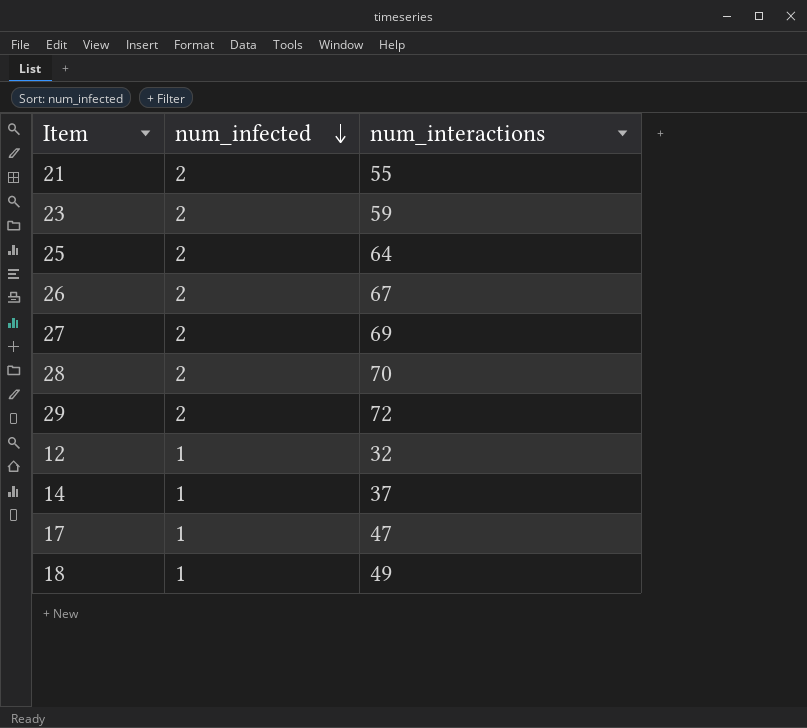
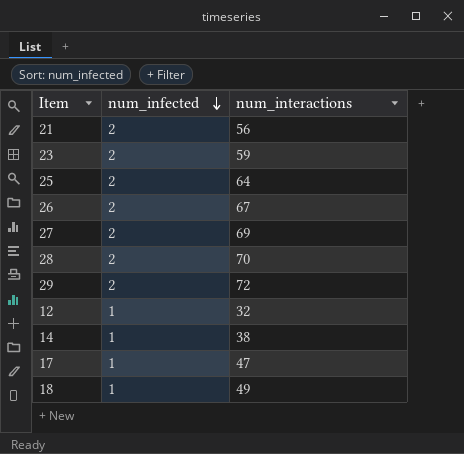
21 | num_interactions: 55 -> 56
14 | num_interactions: 37 -> 38

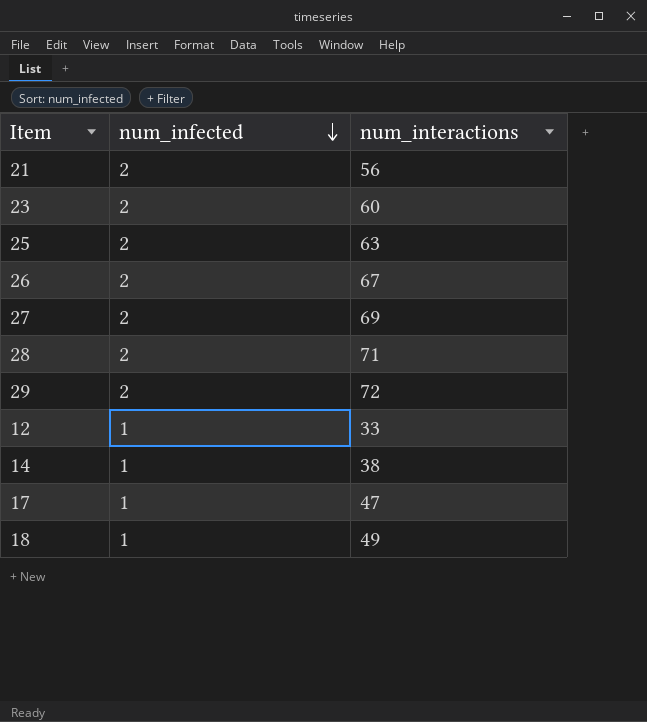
23 | num_interactions: 59 -> 60
25 | num_interactions: 64 -> 63
28 | num_interactions: 70 -> 71
12 | num_interactions: 32 -> 33

